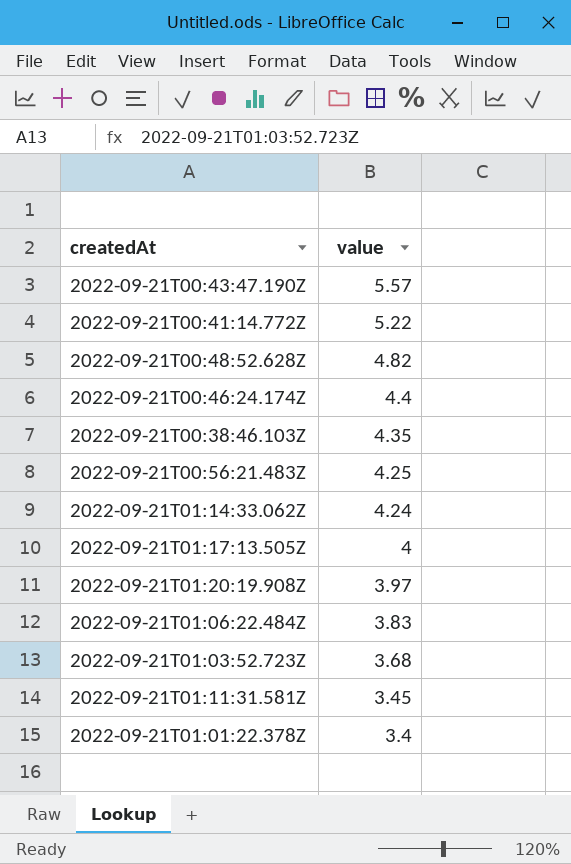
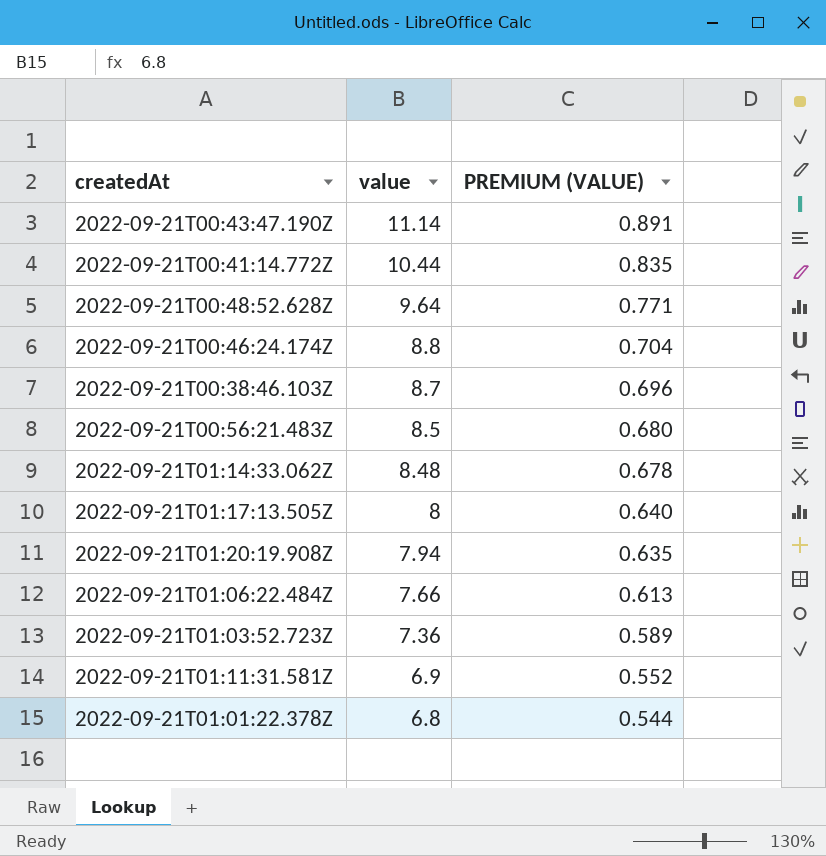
column PREMIUM (VALUE) | formula: none -> [value] * 0.08
2022-09-21T00:43:47.190Z | value: 5.57 -> 11.14
2022-09-21T00:41:14.772Z | value: 5.22 -> 10.44
2022-09-21T00:48:52.628Z | value: 4.82 -> 9.64
2022-09-21T00:46:24.174Z | value: 4.4 -> 8.8
2022-09-21T00:38:46.103Z | value: 4.35 -> 8.7
2022-09-21T00:56:21.483Z | value: 4.25 -> 8.5
2022-09-21T01:14:33.062Z | value: 4.24 -> 8.48
2022-09-21T01:17:13.505Z | value: 4 -> 8
2022-09-21T01:20:19.908Z | value: 3.97 -> 7.94
2022-09-21T01:06:22.484Z | value: 3.83 -> 7.66
2022-09-21T01:03:52.723Z | value: 3.68 -> 7.36
2022-09-21T01:11:31.581Z | value: 3.45 -> 6.9
2022-09-21T01:01:22.378Z | value: 3.4 -> 6.8

